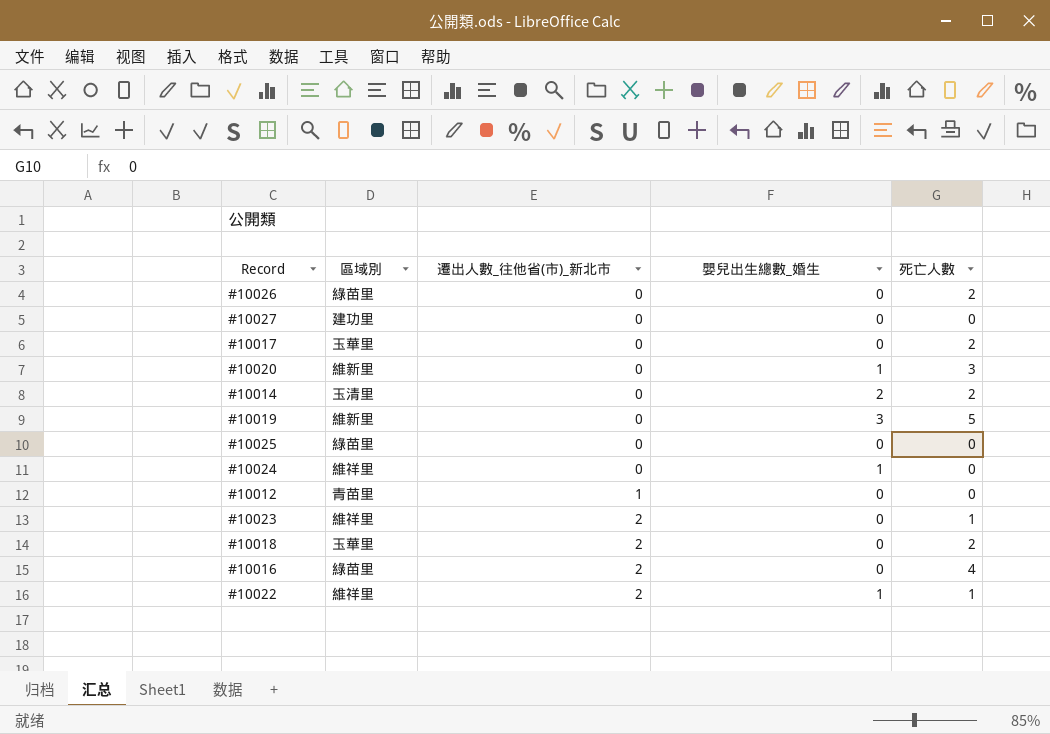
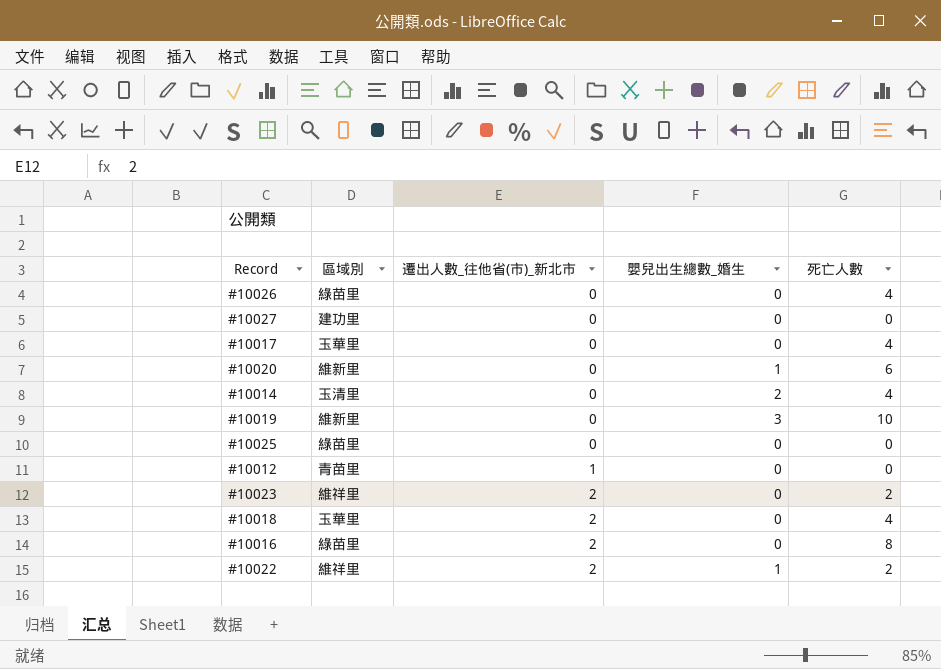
row #10024: 維祥里 | 0 | 1 | 0 -> none
#10026 | 死亡人數: 2 -> 4
#10017 | 死亡人數: 2 -> 4
#10020 | 死亡人數: 3 -> 6
#10014 | 死亡人數: 2 -> 4
#10019 | 死亡人數: 5 -> 10
#10023 | 死亡人數: 1 -> 2
#10018 | 死亡人數: 2 -> 4
#10016 | 死亡人數: 4 -> 8
#10022 | 死亡人數: 1 -> 2

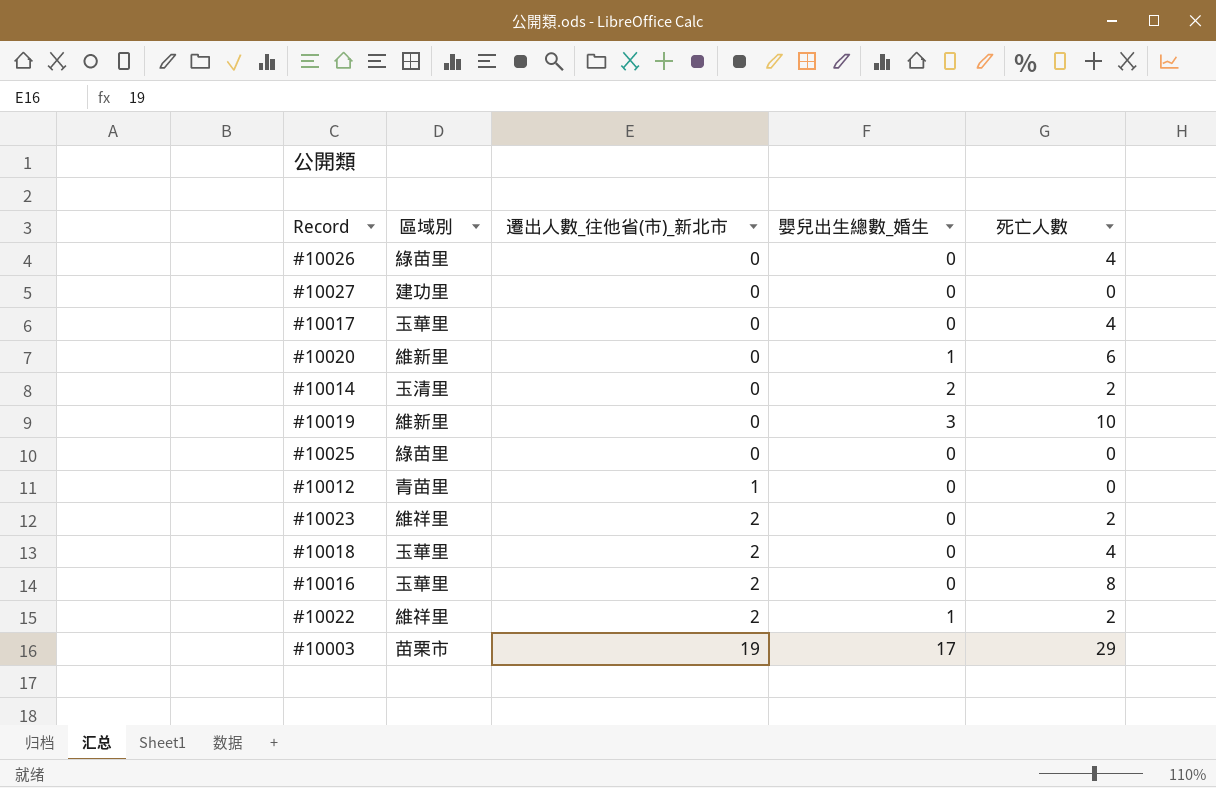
#10014 | 死亡人數: 4 -> 2
#10016 | 區域別: 綠苗里 -> 玉華里
row #10003: none -> 苗栗市 | 19 | 17 | 29

